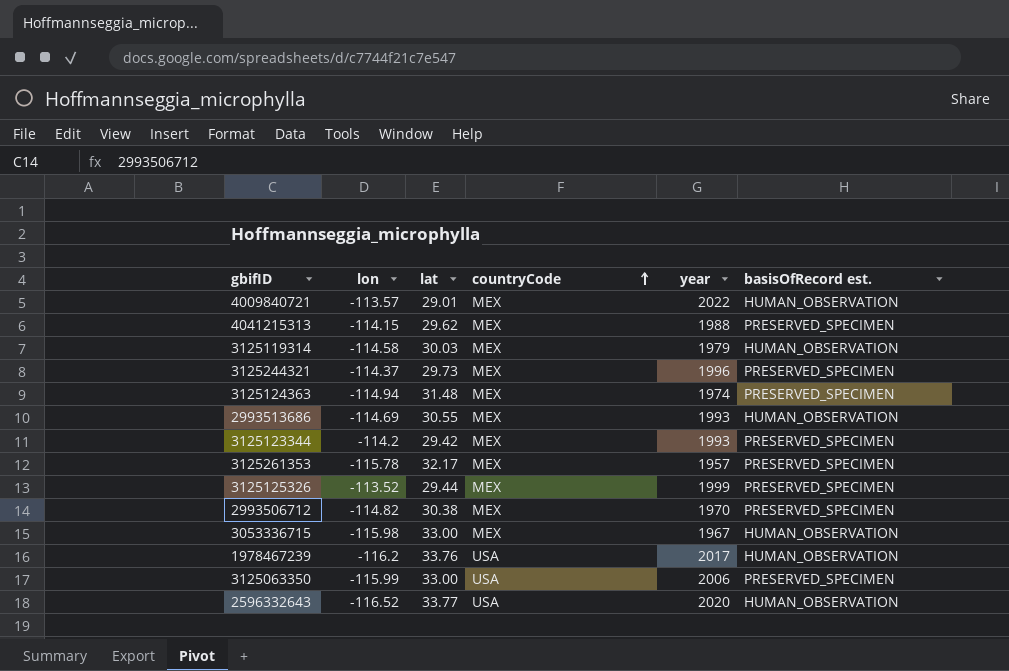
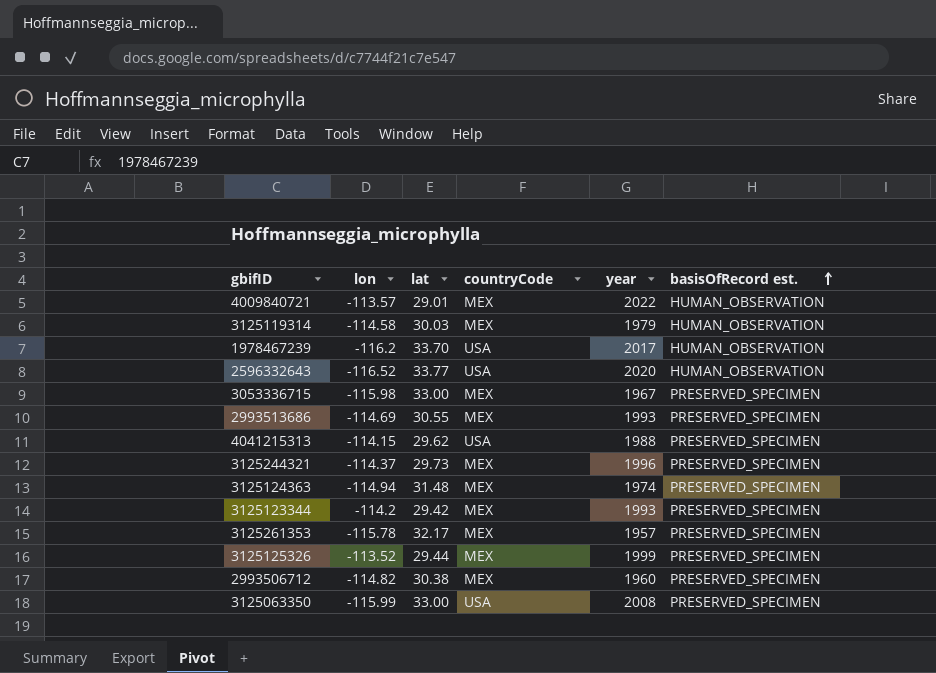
row order: countryCode ascending -> basisOfRecord est. ascending
1978467239 | lat: 33.76 -> 33.70
3053336715 | basisOfRecord est.: HUMAN_OBSERVATION -> PRESERVED_SPECIMEN
2993513686 | basisOfRecord est.: HUMAN_OBSERVATION -> PRESERVED_SPECIMEN
4041215313 | countryCode: MEX -> USA
2993506712 | year: 1970 -> 1960
3125063350 | year: 2006 -> 2008

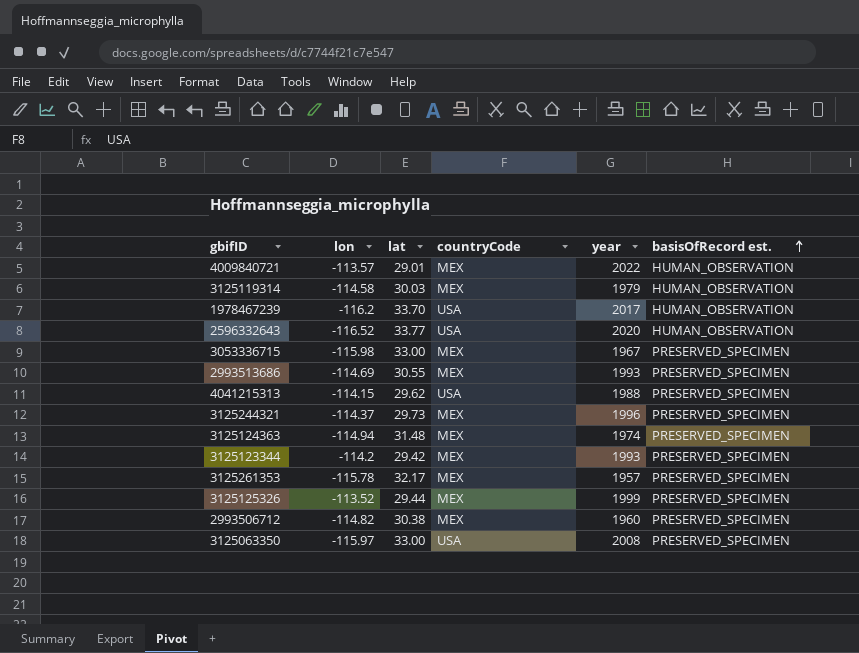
3125063350 | lon: -115.99 -> -115.97

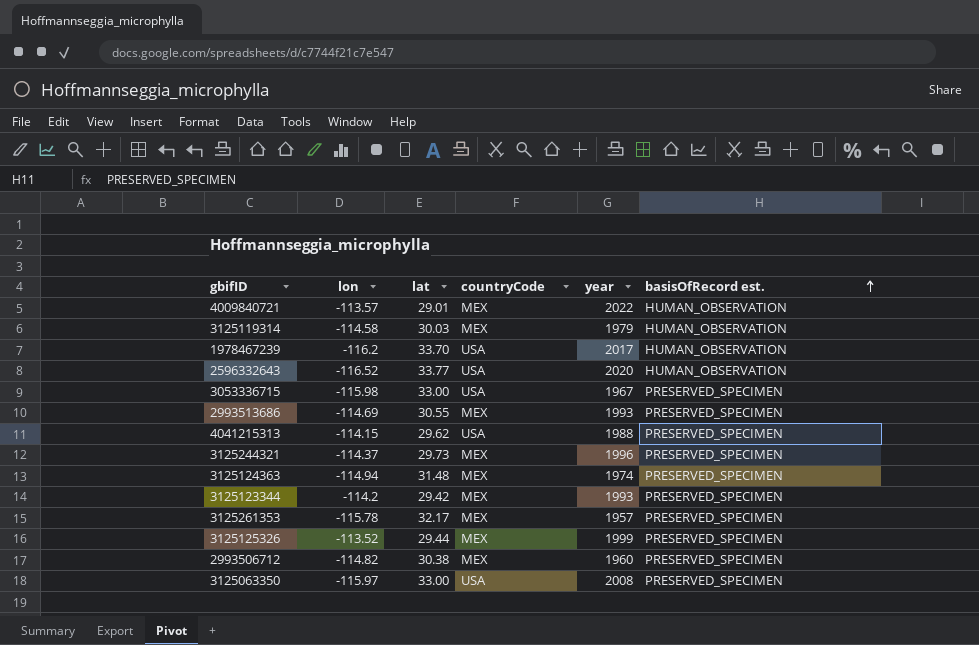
3053336715 | countryCode: MEX -> USA

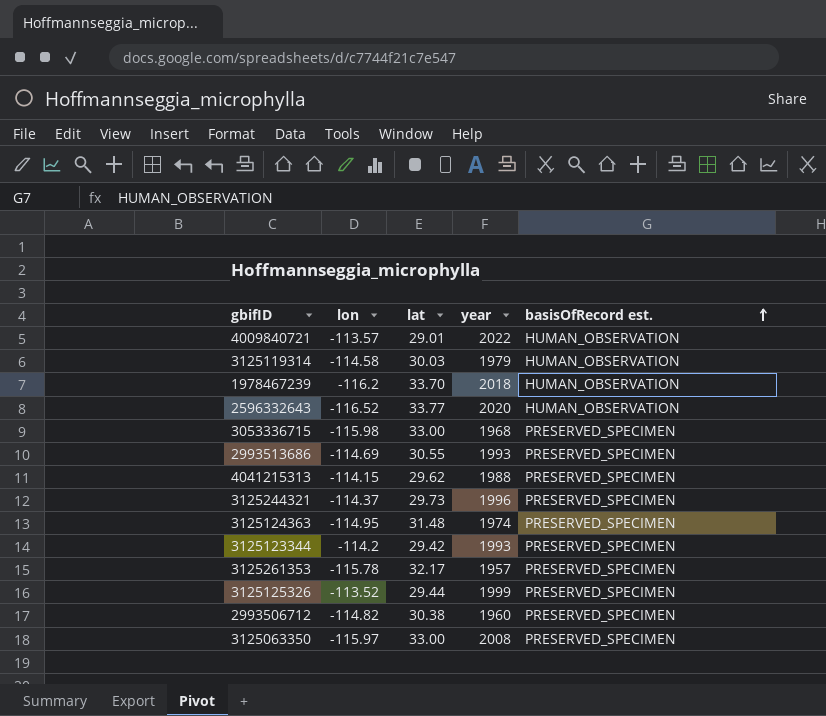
column countryCode | position: 4 -> none
1978467239 | year: 2017 -> 2018
3053336715 | year: 1967 -> 1968
3125124363 | lon: -114.94 -> -114.95

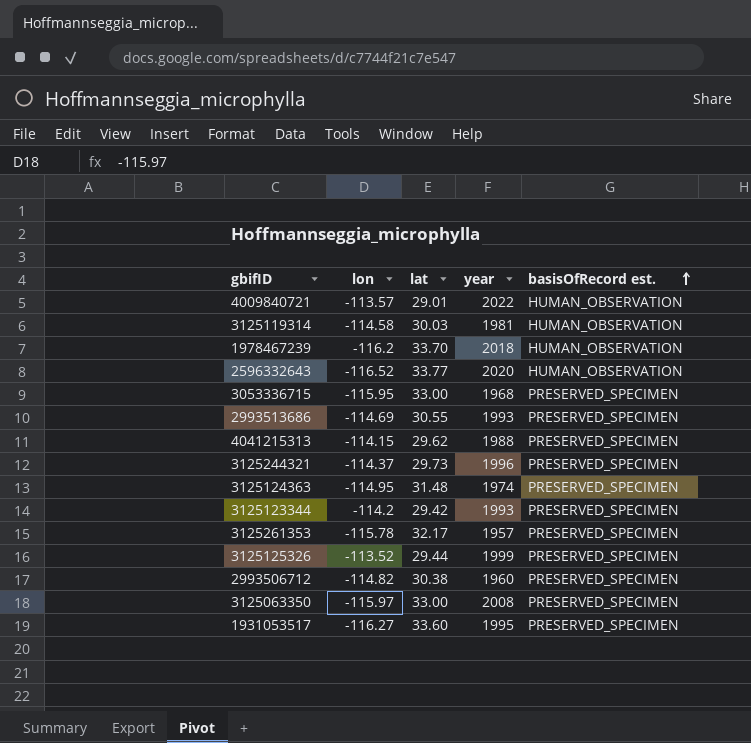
3125119314 | year: 1979 -> 1981
3053336715 | lon: -115.98 -> -115.95
row 1931053517: none -> -116.27 | 33.60 | 1995 | PRESERVED_SPECIMEN

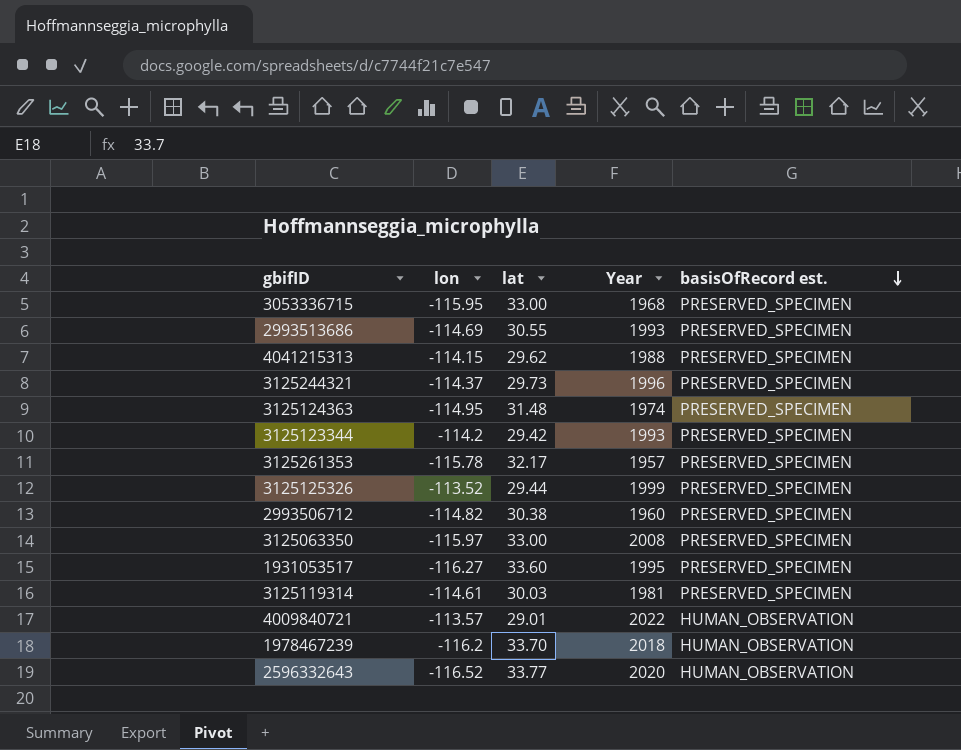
row order: basisOfRecord est. ascending -> basisOfRecord est. descending
column name: year -> Year
3125119314 | lon: -114.58 -> -114.61
3125119314 | basisOfRecord est.: HUMAN_OBSERVATION -> PRESERVED_SPECIMEN

